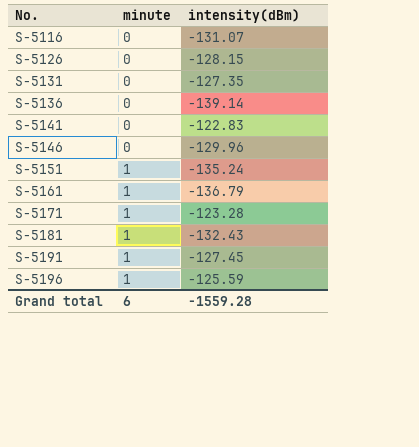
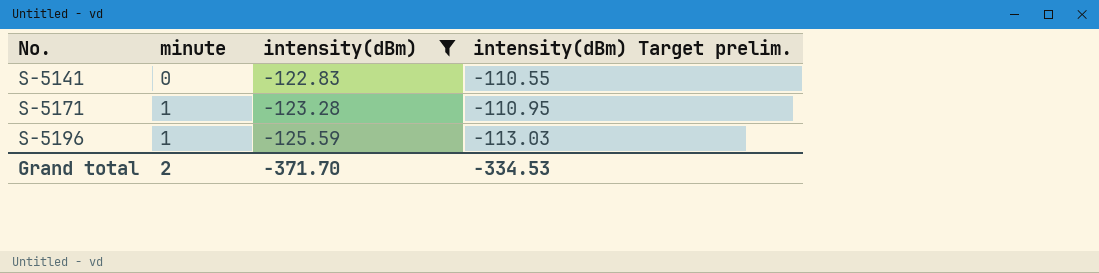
filter: none -> intensity(dBm) >= -125.59
column intensity(dBm) Target prelim. | formula: none -> [intensity(dBm)] * 0.9
Grand total | minute: 6 -> 2
Grand total | intensity(dBm): -1559.28 -> -371.70

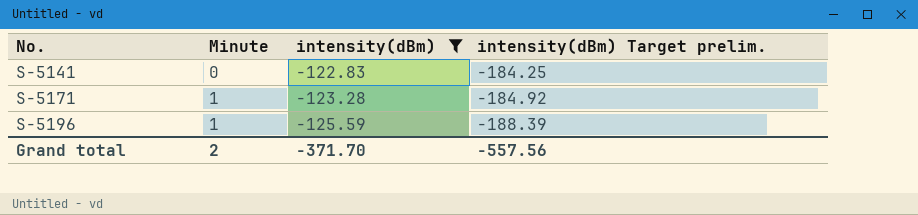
column name: minute -> Minute
column intensity(dBm) Target prelim. | formula: [intensity(dBm)] * 0.9 -> [intensity(dBm)] * 1.5
Grand total | intensity(dBm) Target prelim.: -334.53 -> -557.56

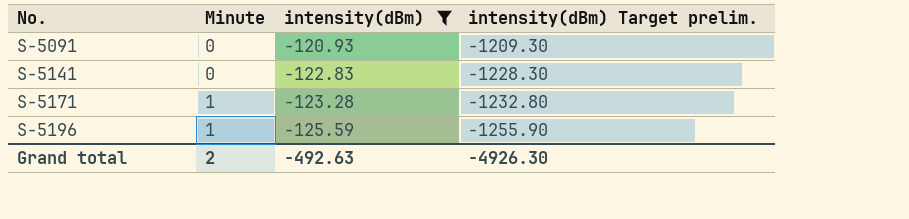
column intensity(dBm) Target prelim. | formula: [intensity(dBm)] * 1.5 -> [intensity(dBm)] * 10
row S-5091: none -> 0 | -120.93 | -1209.30
Grand total | intensity(dBm): -371.70 -> -492.63
Grand total | intensity(dBm) Target prelim.: -557.56 -> -4926.30

